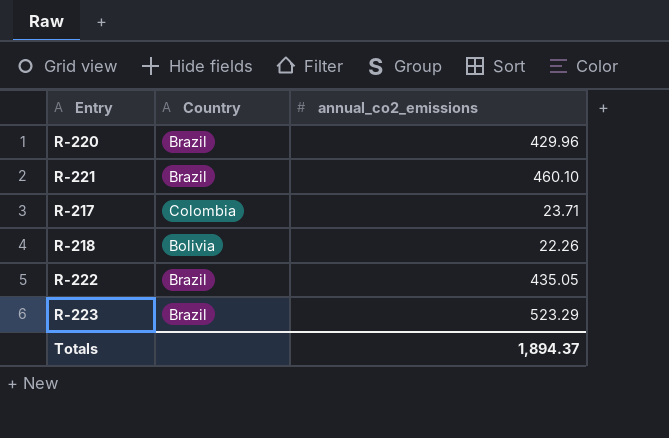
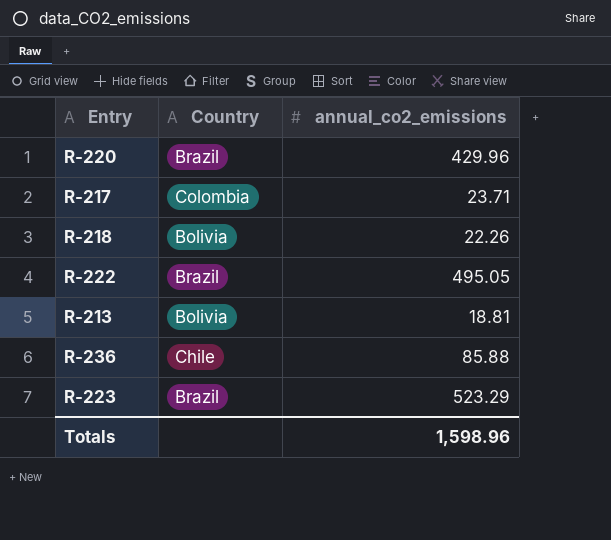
row R-221: Brazil | 460.10 -> none
R-222 | annual_co2_emissions: 435.05 -> 495.05
row R-213: none -> Bolivia | 18.81
row R-236: none -> Chile | 85.88
Totals | annual_co2_emissions: 1,894.37 -> 1,598.96

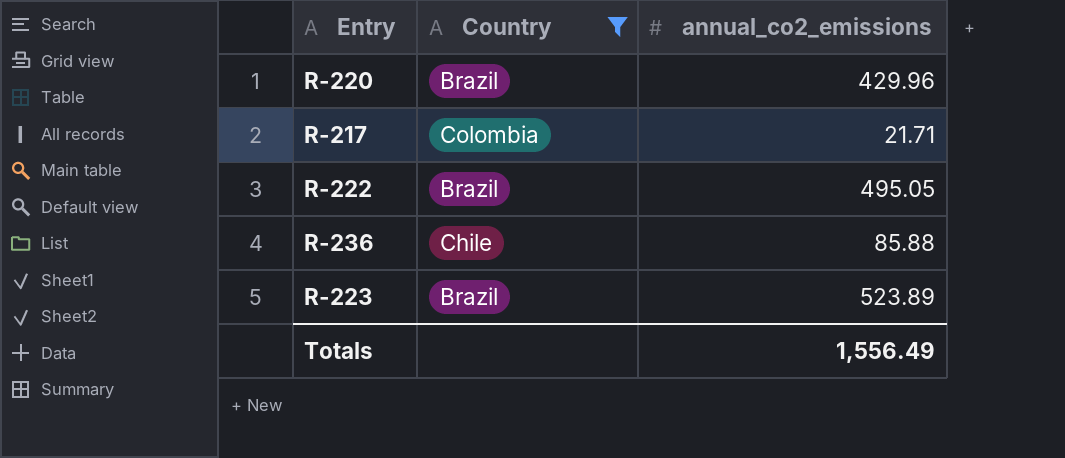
filter: none -> Country != Bolivia
R-217 | annual_co2_emissions: 23.71 -> 21.71
R-223 | annual_co2_emissions: 523.29 -> 523.89
Totals | annual_co2_emissions: 1,598.96 -> 1,556.49

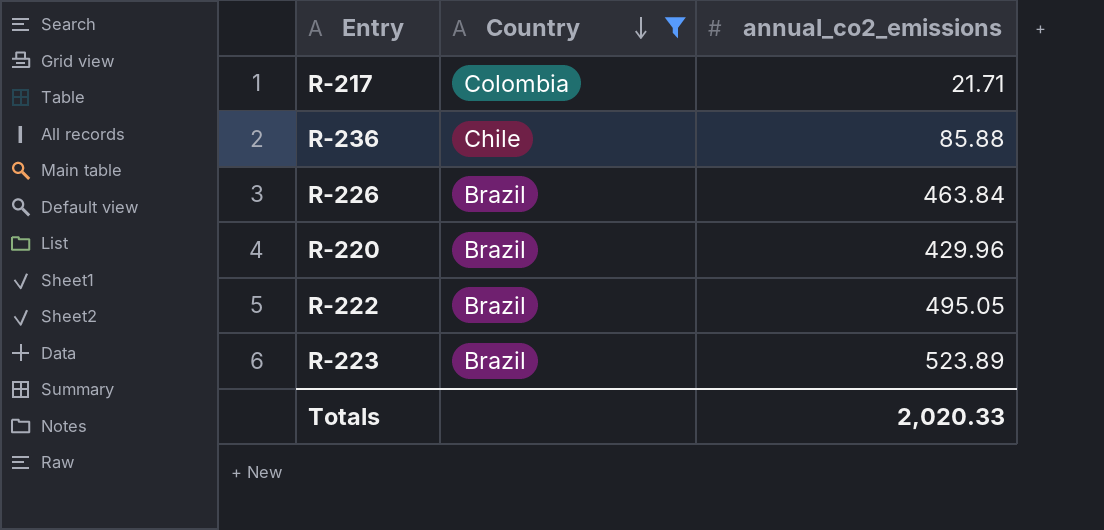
row order: none -> Country descending
row R-226: none -> Brazil | 463.84
Totals | annual_co2_emissions: 1,556.49 -> 2,020.33

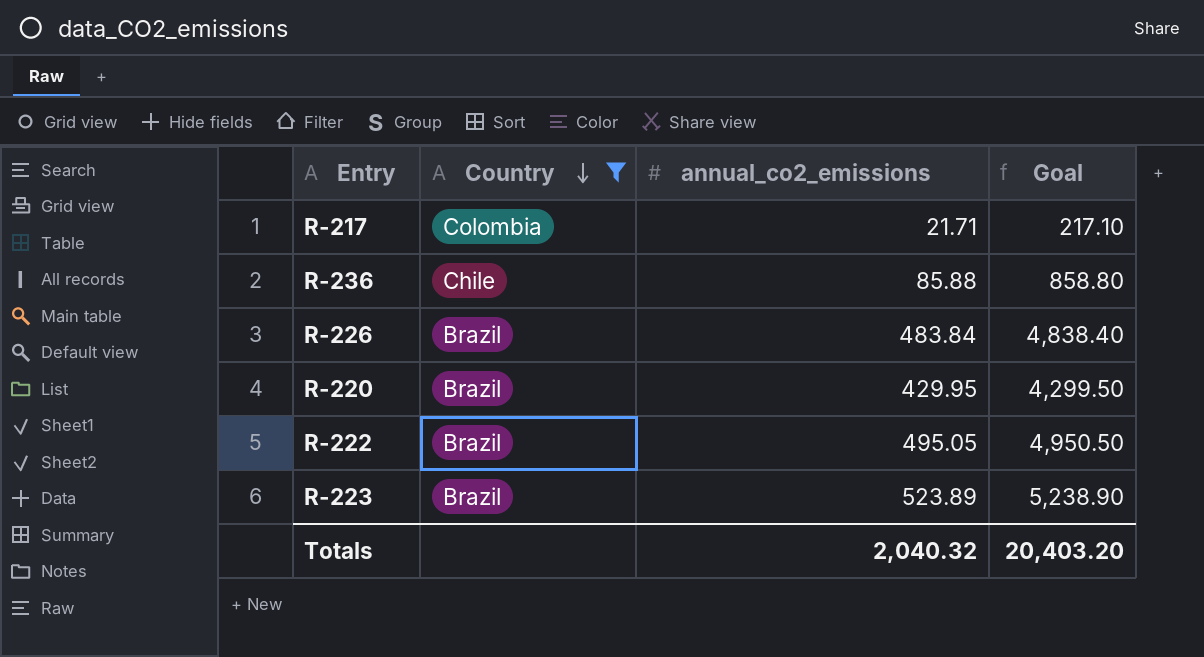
column Goal | formula: none -> [annual_co2_emissions] * 10
R-226 | annual_co2_emissions: 463.84 -> 483.84
R-220 | annual_co2_emissions: 429.96 -> 429.95
Totals | annual_co2_emissions: 2,020.33 -> 2,040.32

